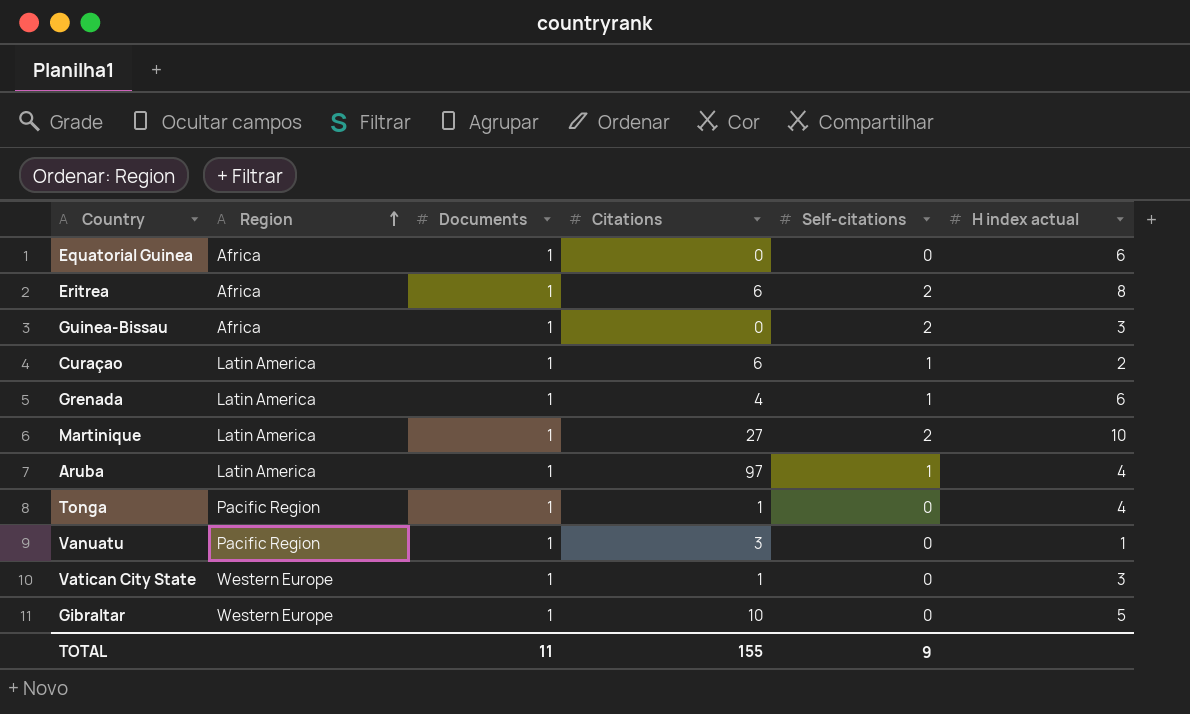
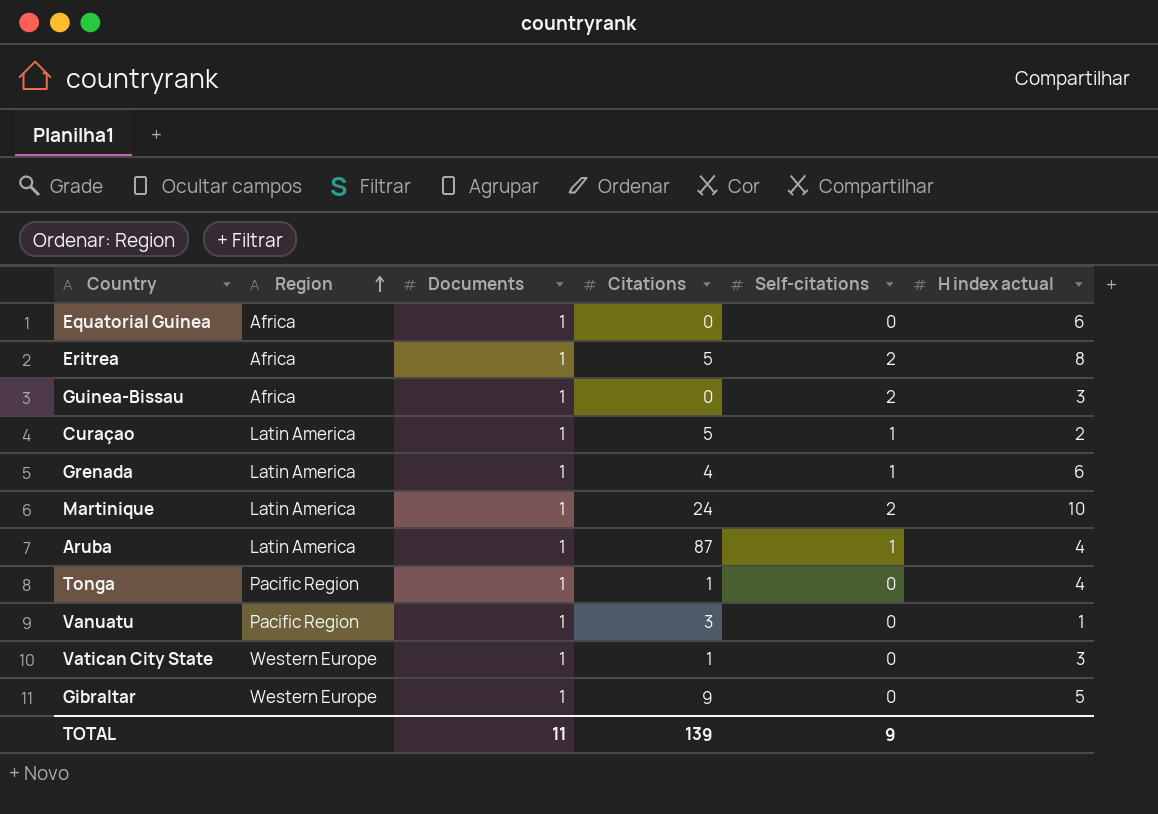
Eritrea | Citations: 6 -> 5
Curaçao | Citations: 6 -> 5
Martinique | Citations: 27 -> 24
Aruba | Citations: 97 -> 87
Gibraltar | Citations: 10 -> 9
TOTAL | Citations: 155 -> 139

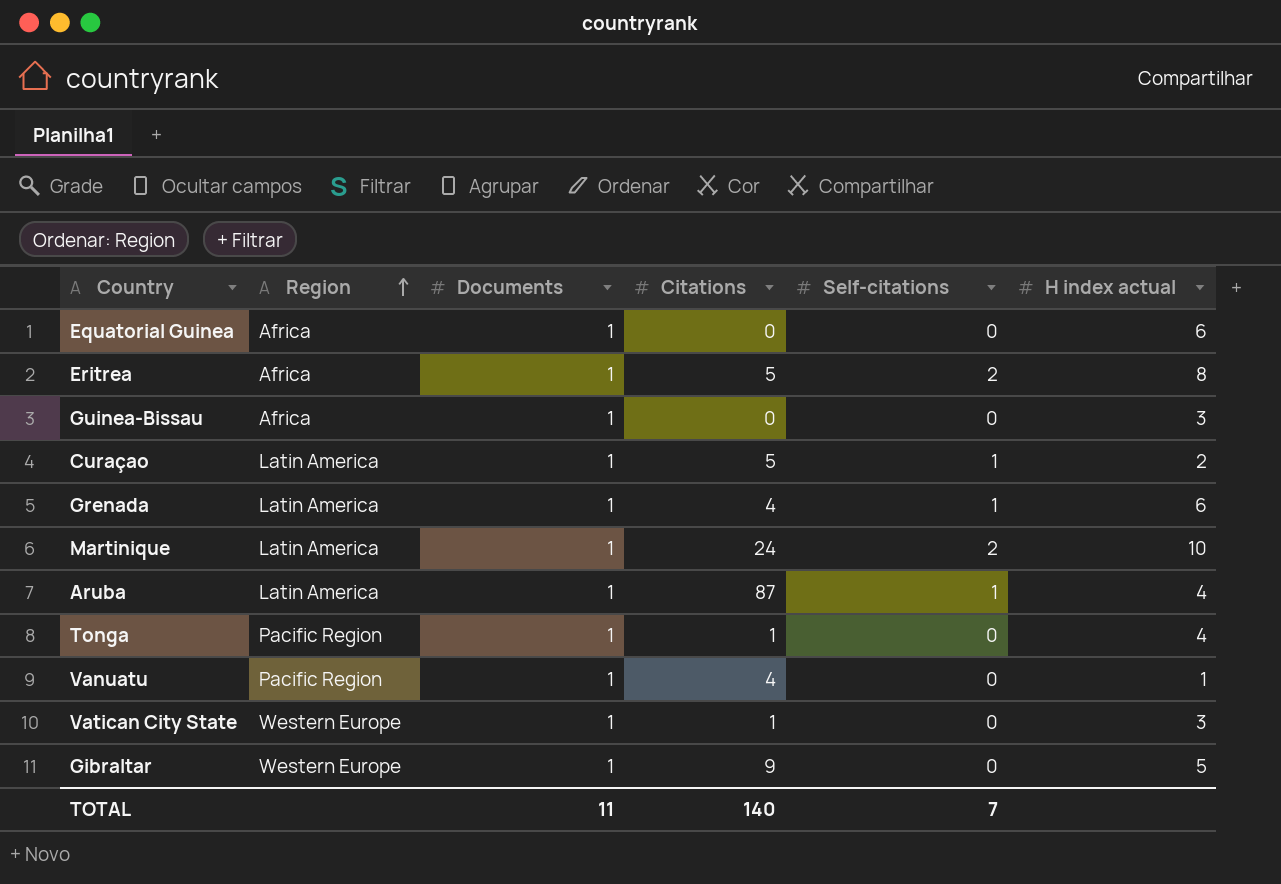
Guinea-Bissau | Self-citations: 2 -> 0
Vanuatu | Citations: 3 -> 4
TOTAL | Citations: 139 -> 140
TOTAL | Self-citations: 9 -> 7

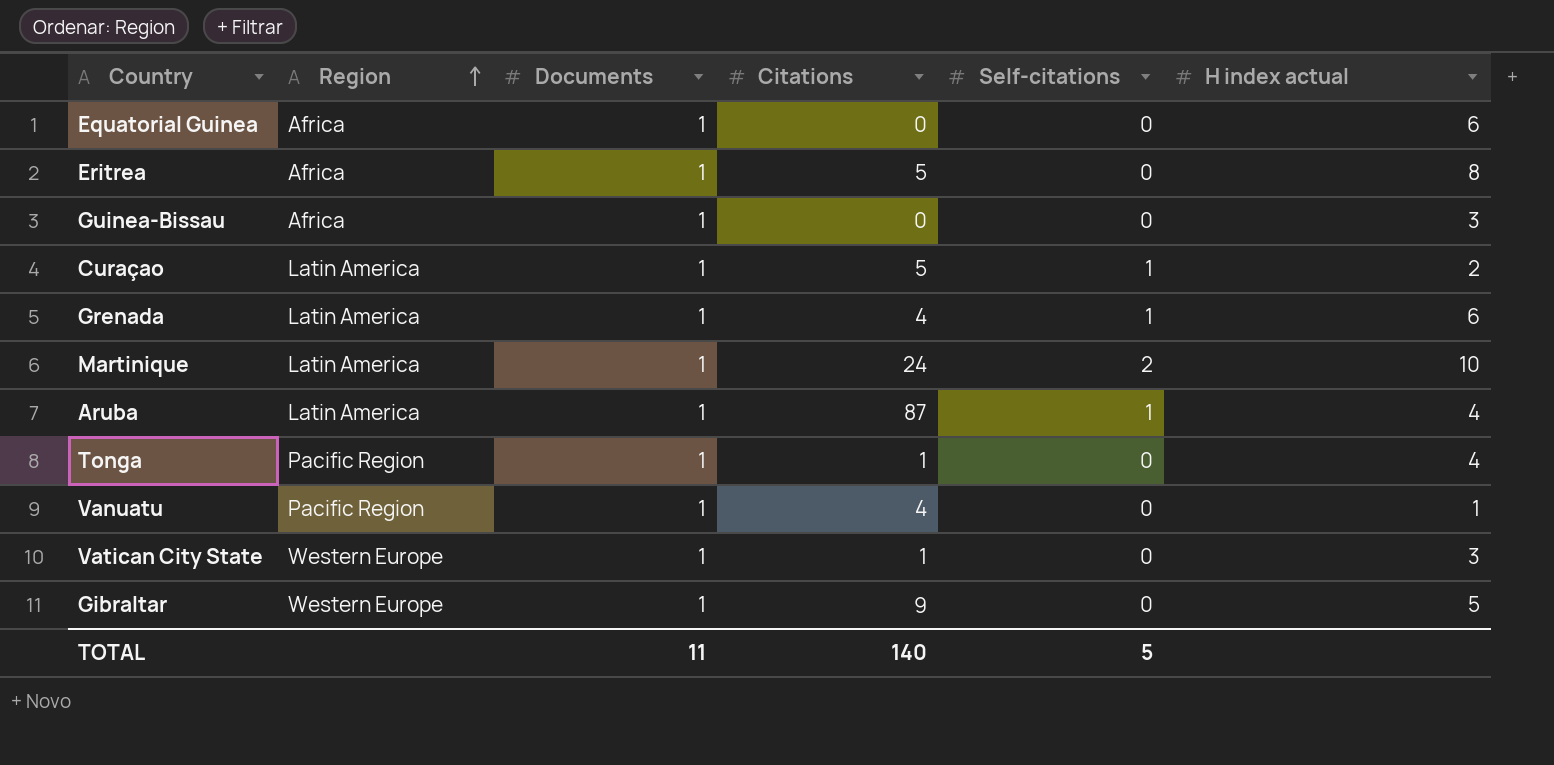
Eritrea | Self-citations: 2 -> 0
TOTAL | Self-citations: 7 -> 5

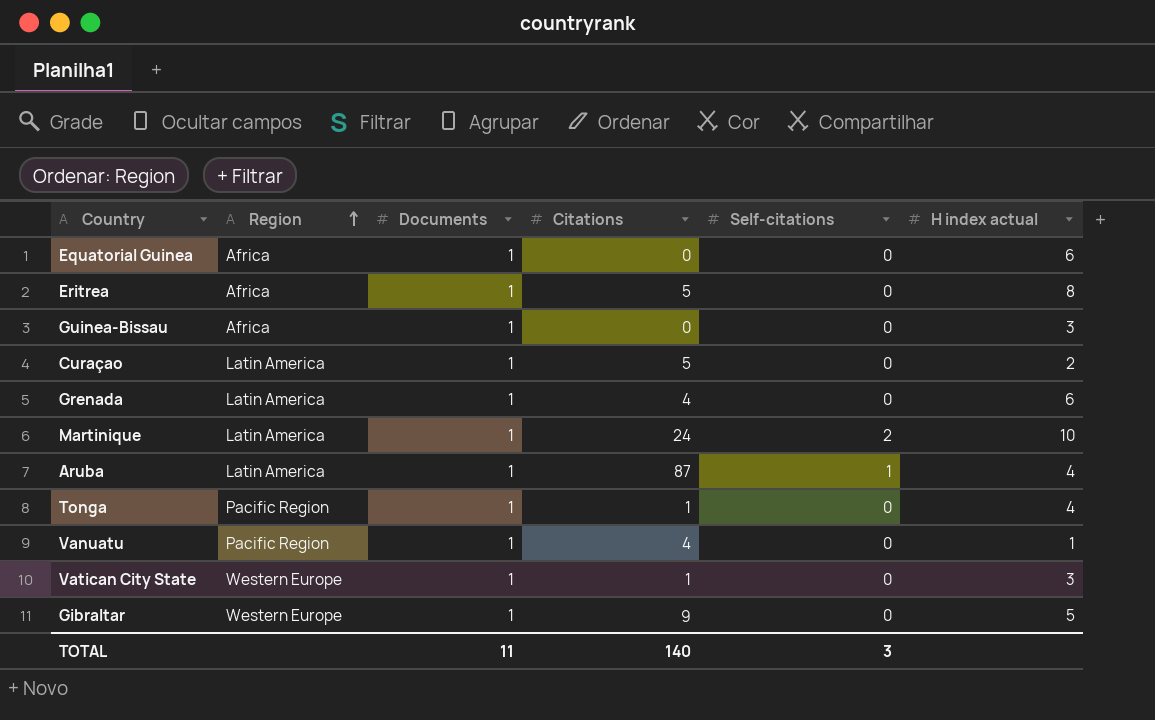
Curaçao | Self-citations: 1 -> 0
Grenada | Self-citations: 1 -> 0
TOTAL | Self-citations: 5 -> 3

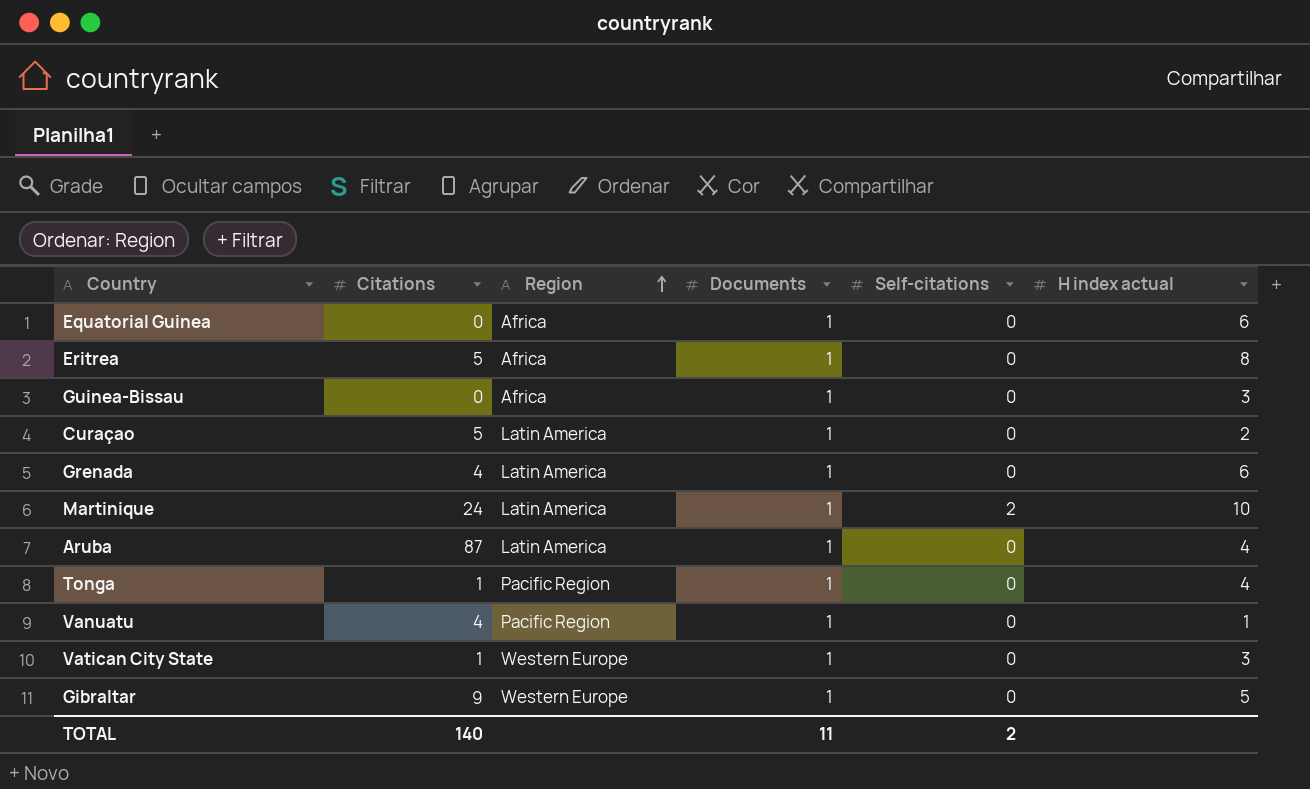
column Citations | position: 4 -> 2
Aruba | Self-citations: 1 -> 0
TOTAL | Self-citations: 3 -> 2

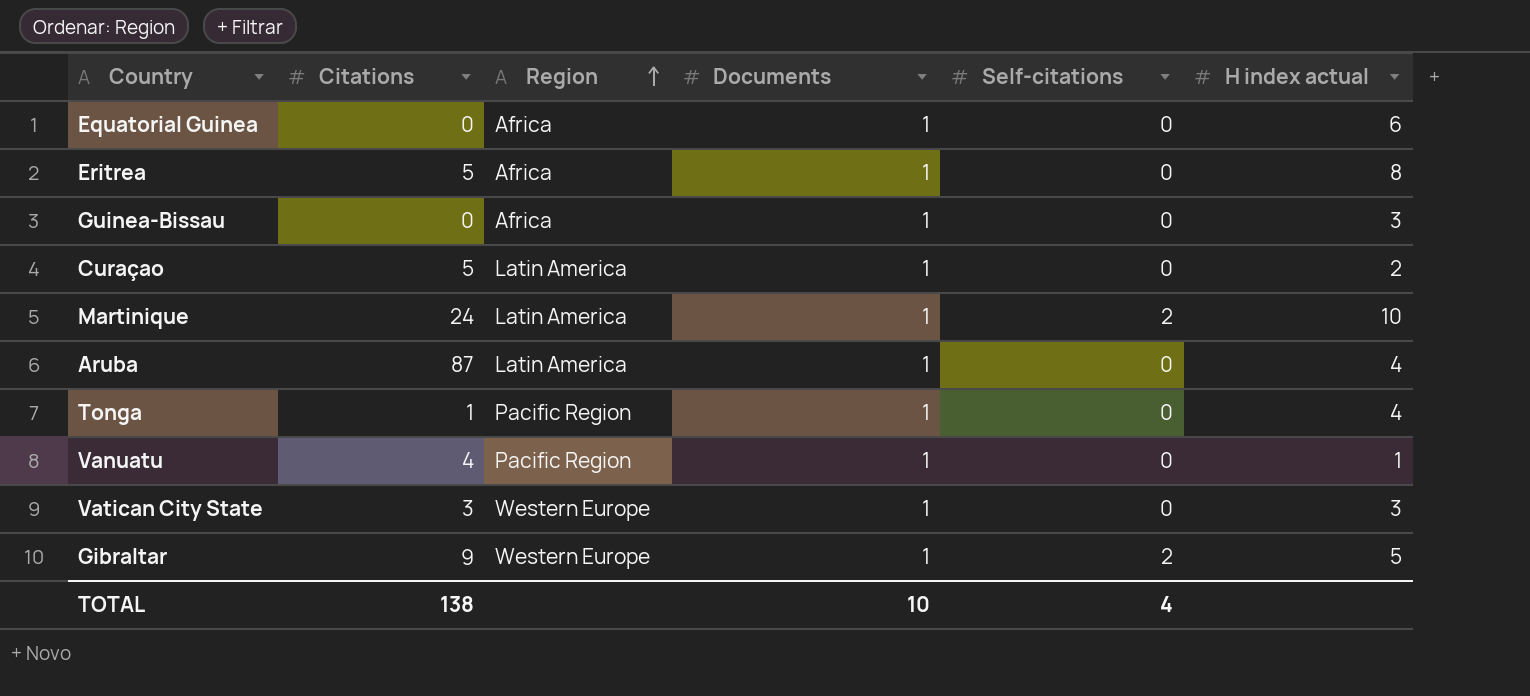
row Grenada: 4 | Latin America | 1 | 0 | 6 -> none
Vatican City State | Citations: 1 -> 3
Gibraltar | Self-citations: 0 -> 2
TOTAL | Citations: 140 -> 138
TOTAL | Documents: 11 -> 10
TOTAL | Self-citations: 2 -> 4

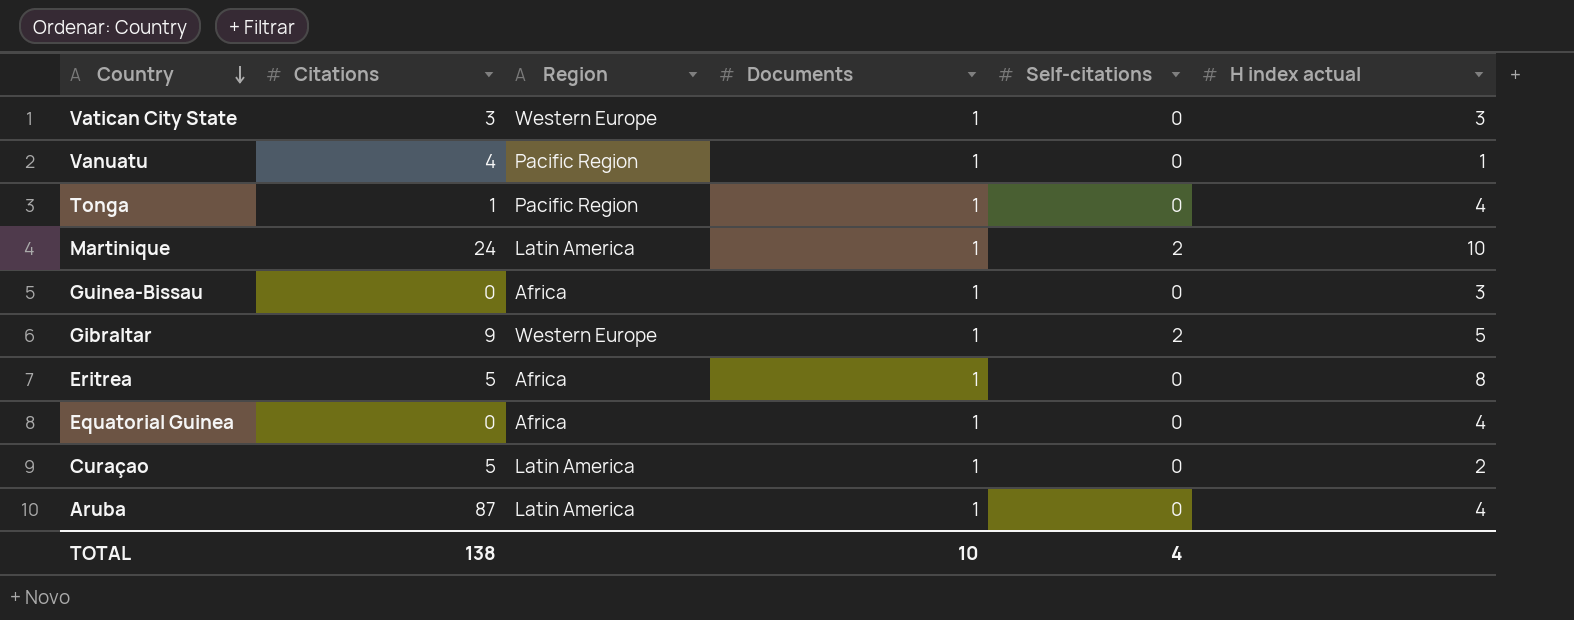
row order: Region ascending -> Country descending
Equatorial Guinea | H index actual: 6 -> 4

